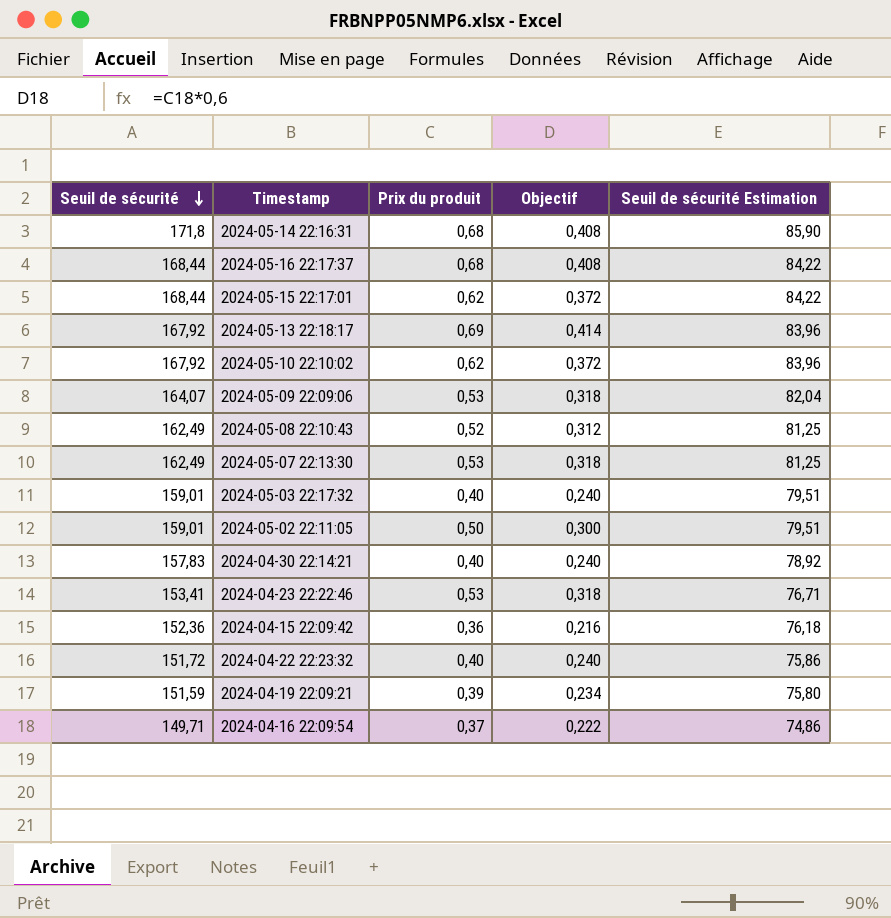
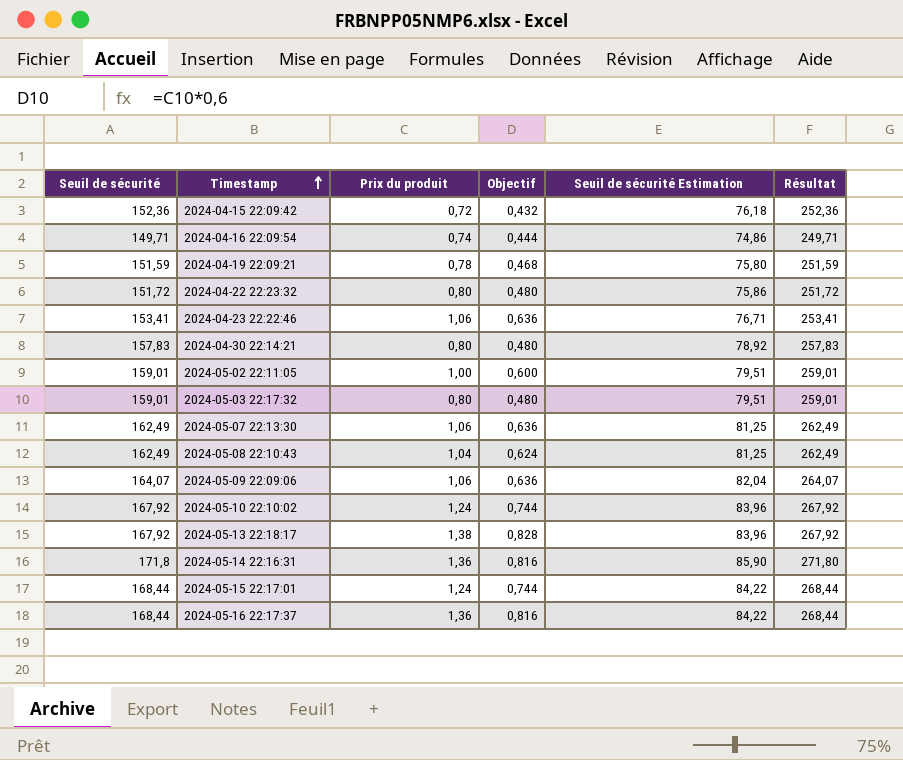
row order: Seuil de sécurité descending -> Timestamp ascending
column Résultat | formula: none -> [Seuil de sécurité] + 100
2024-04-15 22:09:42 | Prix du produit: 0,36 -> 0,72
2024-04-15 22:09:42 | Objectif: 0,216 -> 0,432
2024-04-16 22:09:54 | Prix du produit: 0,37 -> 0,74
2024-04-16 22:09:54 | Objectif: 0,222 -> 0,444
2024-04-19 22:09:21 | Prix du produit: 0,39 -> 0,78
2024-04-19 22:09:21 | Objectif: 0,234 -> 0,468
2024-04-22 22:23:32 | Prix du produit: 0,40 -> 0,80
2024-04-22 22:23:32 | Objectif: 0,240 -> 0,480
2024-04-23 22:22:46 | Prix du produit: 0,53 -> 1,06
2024-04-23 22:22:46 | Objectif: 0,318 -> 0,636
2024-04-30 22:14:21 | Prix du produit: 0,40 -> 0,80
2024-04-30 22:14:21 | Objectif: 0,240 -> 0,480
2024-05-02 22:11:05 | Prix du produit: 0,50 -> 1,00
2024-05-02 22:11:05 | Objectif: 0,300 -> 0,600
2024-05-03 22:17:32 | Prix du produit: 0,40 -> 0,80
2024-05-03 22:17:32 | Objectif: 0,240 -> 0,480
2024-05-07 22:13:30 | Prix du produit: 0,53 -> 1,06
2024-05-07 22:13:30 | Objectif: 0,318 -> 0,636
2024-05-08 22:10:43 | Prix du produit: 0,52 -> 1,04
2024-05-08 22:10:43 | Objectif: 0,312 -> 0,624
2024-05-09 22:09:06 | Prix du produit: 0,53 -> 1,06
2024-05-09 22:09:06 | Objectif: 0,318 -> 0,636
2024-05-10 22:10:02 | Prix du produit: 0,62 -> 1,24
2024-05-10 22:10:02 | Objectif: 0,372 -> 0,744
2024-05-13 22:18:17 | Prix du produit: 0,69 -> 1,38
2024-05-13 22:18:17 | Objectif: 0,414 -> 0,828
2024-05-14 22:16:31 | Prix du produit: 0,68 -> 1,36
2024-05-14 22:16:31 | Objectif: 0,408 -> 0,816
2024-05-15 22:17:01 | Prix du produit: 0,62 -> 1,24
2024-05-15 22:17:01 | Objectif: 0,372 -> 0,744
2024-05-16 22:17:37 | Prix du produit: 0,68 -> 1,36
2024-05-16 22:17:37 | Objectif: 0,408 -> 0,816

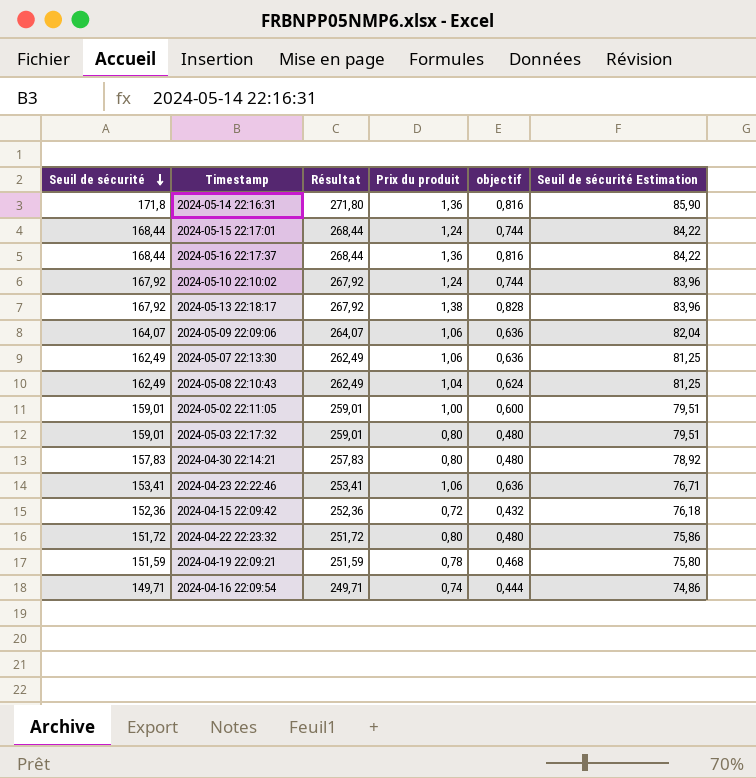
row order: Timestamp ascending -> Seuil de sécurité descending
column Résultat | position: 6 -> 3
column name: Objectif -> objectif

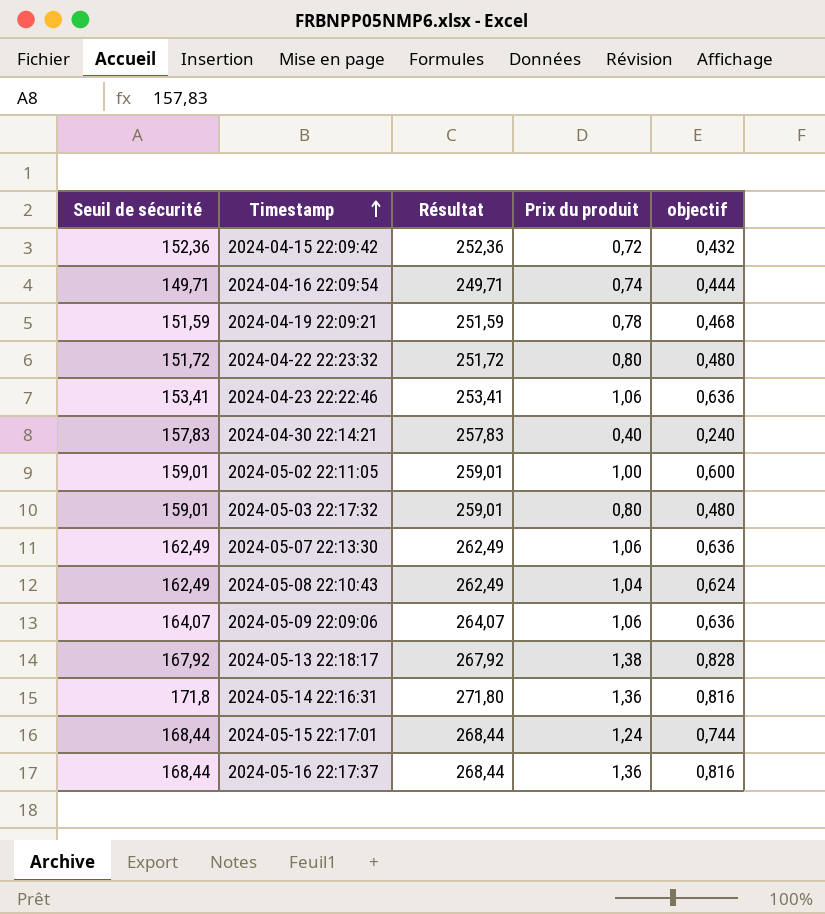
row order: Seuil de sécurité descending -> Timestamp ascending
column Seuil de sécurité Estimation | formula: [Seuil de sécurité] * 0,5 -> none
row 2024-05-10 22:10:02: 167,92 | 267,92 | 1,24 | 0,744 | 83,96 -> none
2024-04-30 22:14:21 | Prix du produit: 0,80 -> 0,40
2024-04-30 22:14:21 | objectif: 0,480 -> 0,240

